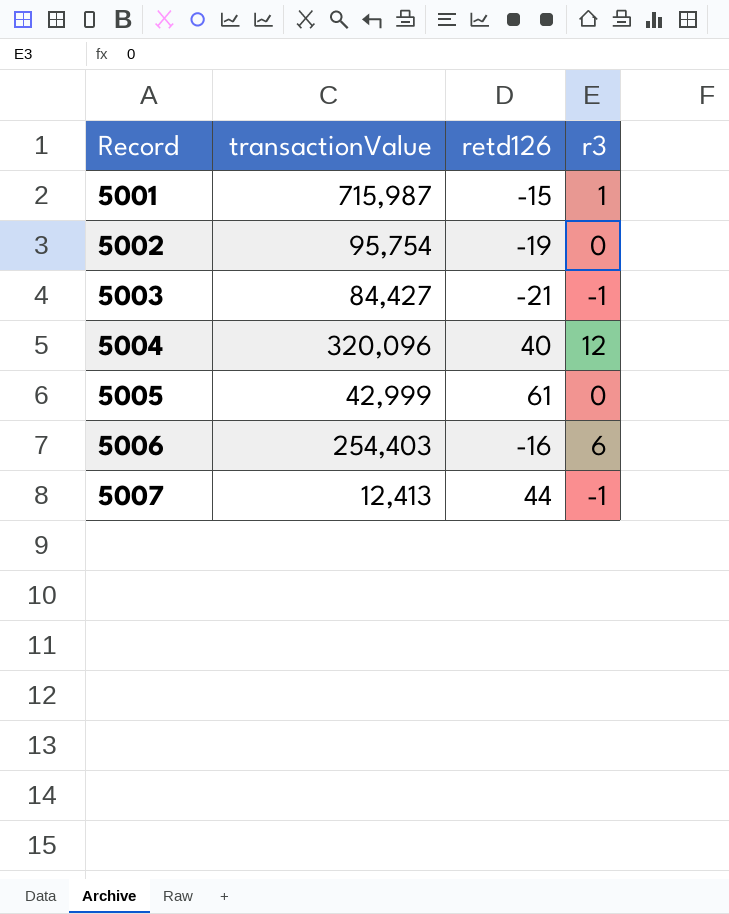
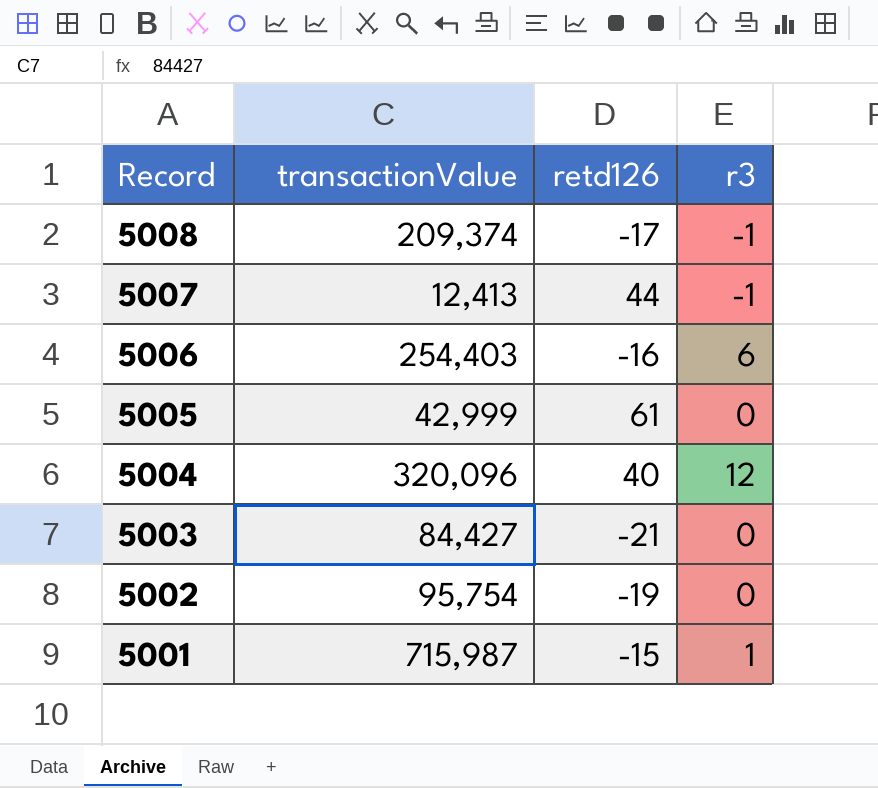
row order: Record ascending -> Record descending
row 5008: none -> 209,374 | -17 | -1
5003 | r3: -1 -> 0

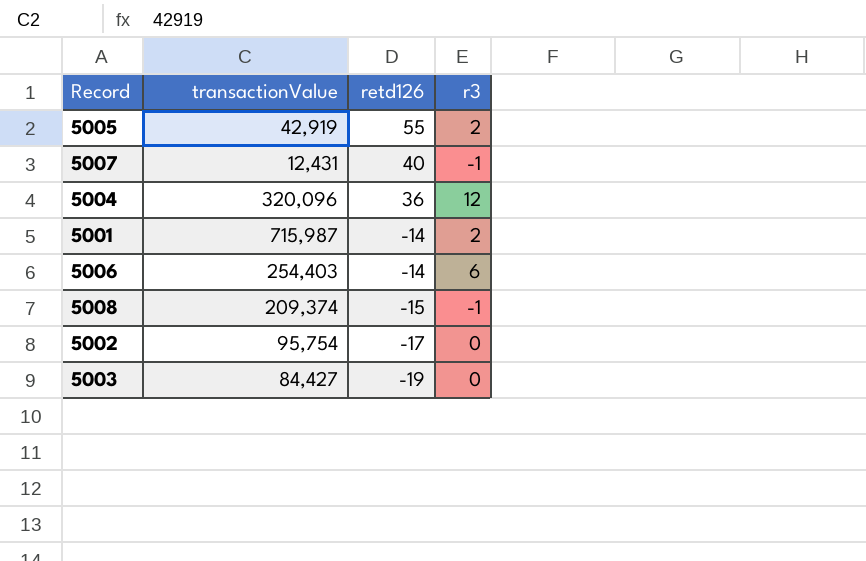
row order: Record descending -> retd126 descending
5005 | transactionValue: 42,999 -> 42,919
5005 | retd126: 61 -> 55
5005 | r3: 0 -> 2
5007 | transactionValue: 12,413 -> 12,431
5007 | retd126: 44 -> 40
5004 | retd126: 40 -> 36
5001 | retd126: -15 -> -14
5001 | r3: 1 -> 2
5006 | retd126: -16 -> -14
5008 | retd126: -17 -> -15
5002 | retd126: -19 -> -17
5003 | retd126: -21 -> -19

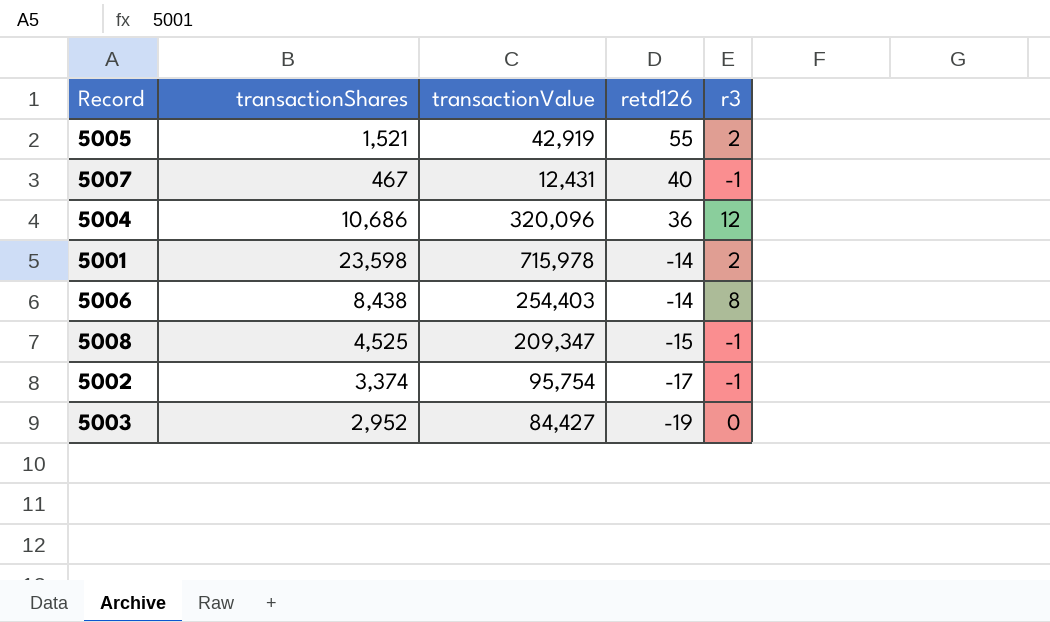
column transactionShares | position: none -> 2
5001 | transactionValue: 715,987 -> 715,978
5006 | r3: 6 -> 8
5008 | transactionValue: 209,374 -> 209,347
5002 | r3: 0 -> -1

